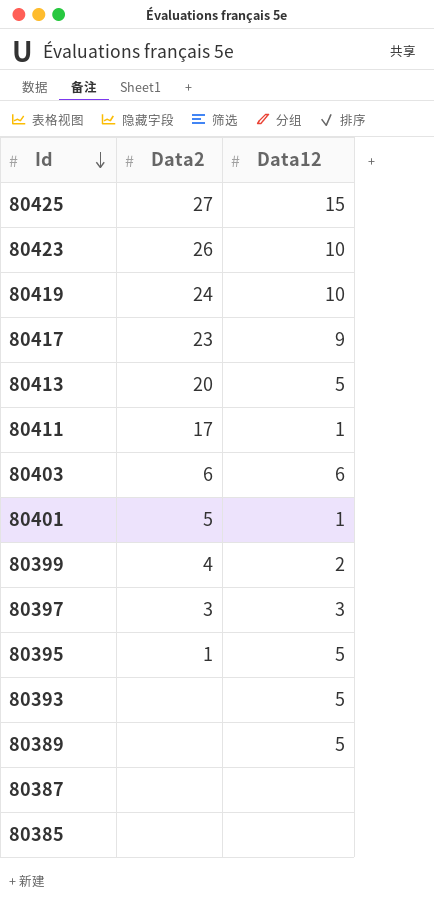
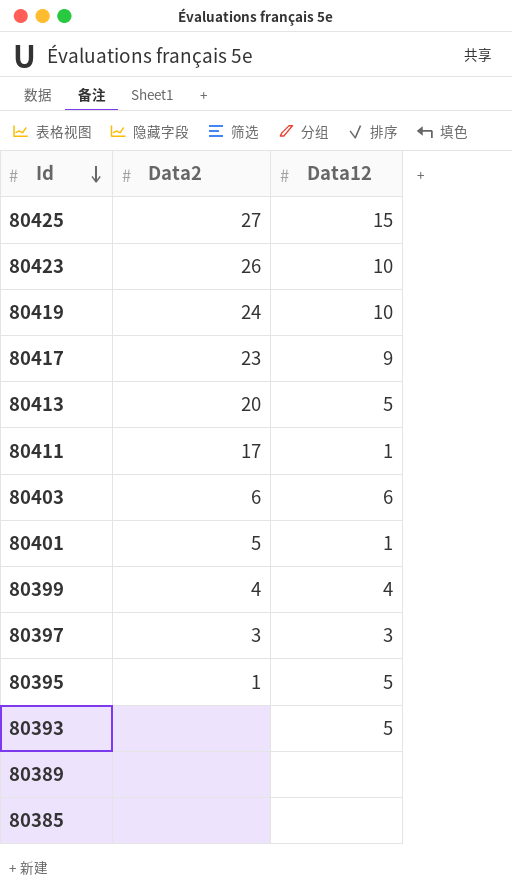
row 80387: none | none -> none
80399 | Data12: 2 -> 4
80389 | Data12: 5 -> none

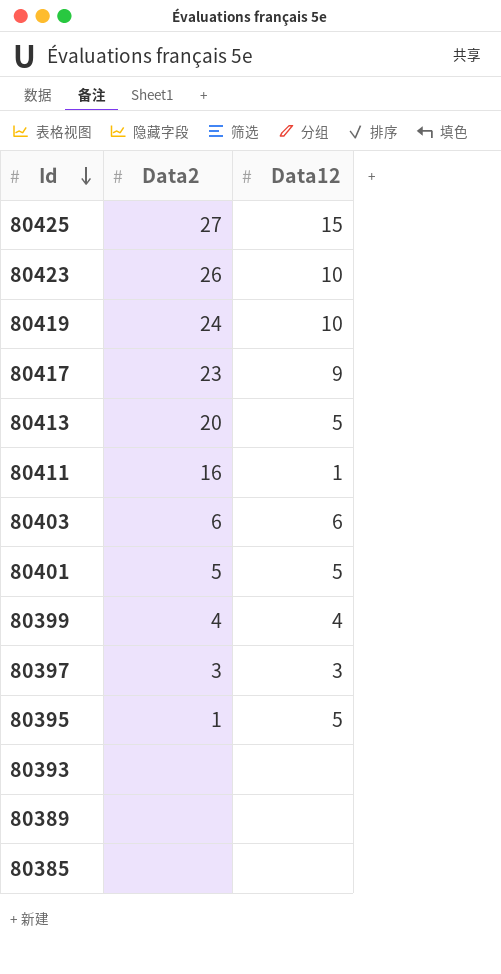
80411 | Data2: 17 -> 16
80401 | Data12: 1 -> 5
80393 | Data12: 5 -> none

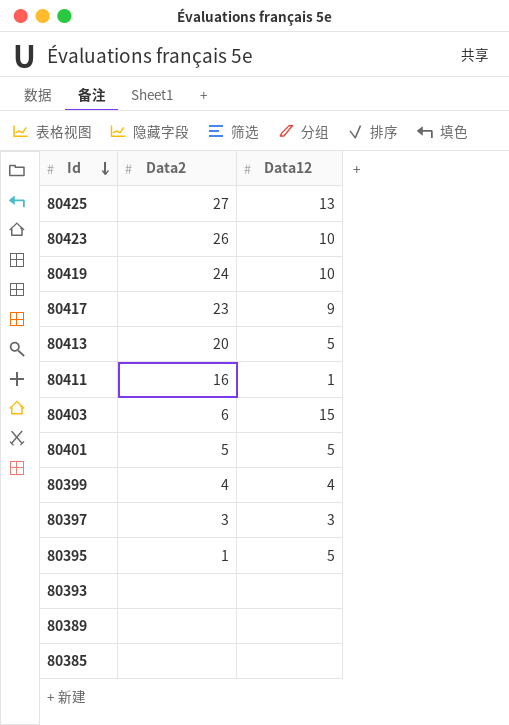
80425 | Data12: 15 -> 13
80403 | Data12: 6 -> 15

